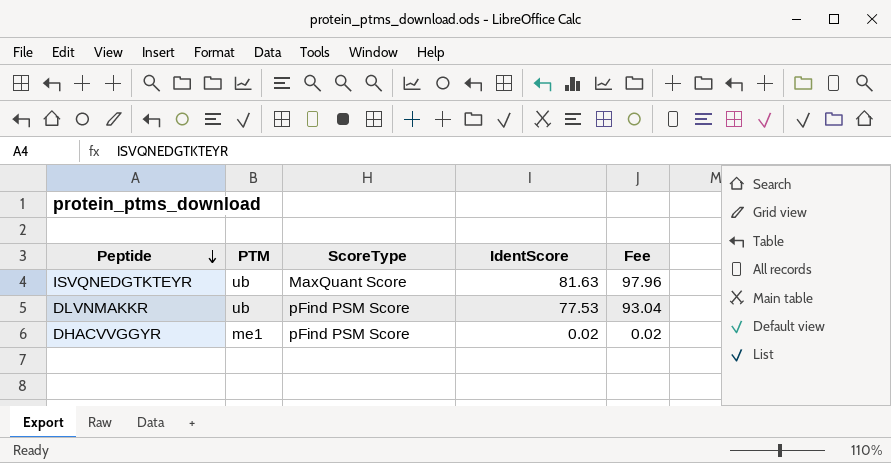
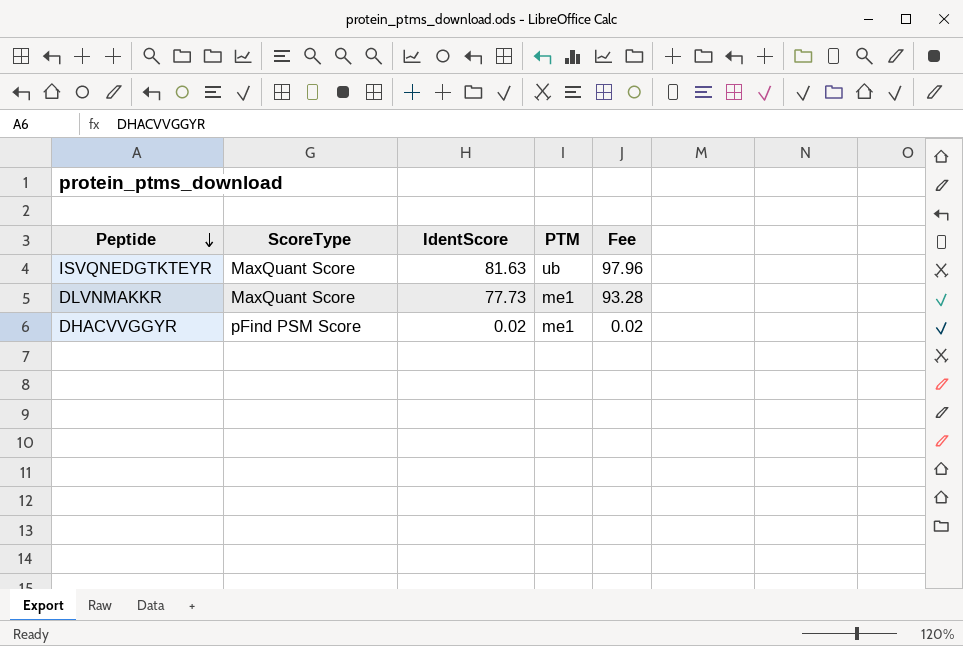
column PTM | position: 2 -> 4
DLVNMAKKR | ScoreType: pFind PSM Score -> MaxQuant Score
DLVNMAKKR | IdentScore: 77.53 -> 77.73
DLVNMAKKR | PTM: ub -> me1
DLVNMAKKR | Fee: 93.04 -> 93.28

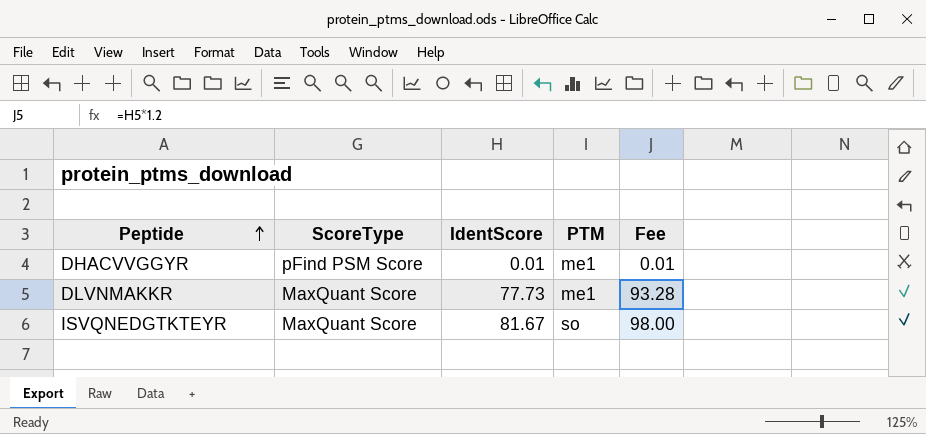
row order: Peptide descending -> Peptide ascending
DHACVVGGYR | IdentScore: 0.02 -> 0.01
DHACVVGGYR | Fee: 0.02 -> 0.01
ISVQNEDGTKTEYR | IdentScore: 81.63 -> 81.67
ISVQNEDGTKTEYR | PTM: ub -> so
ISVQNEDGTKTEYR | Fee: 97.96 -> 98.00

